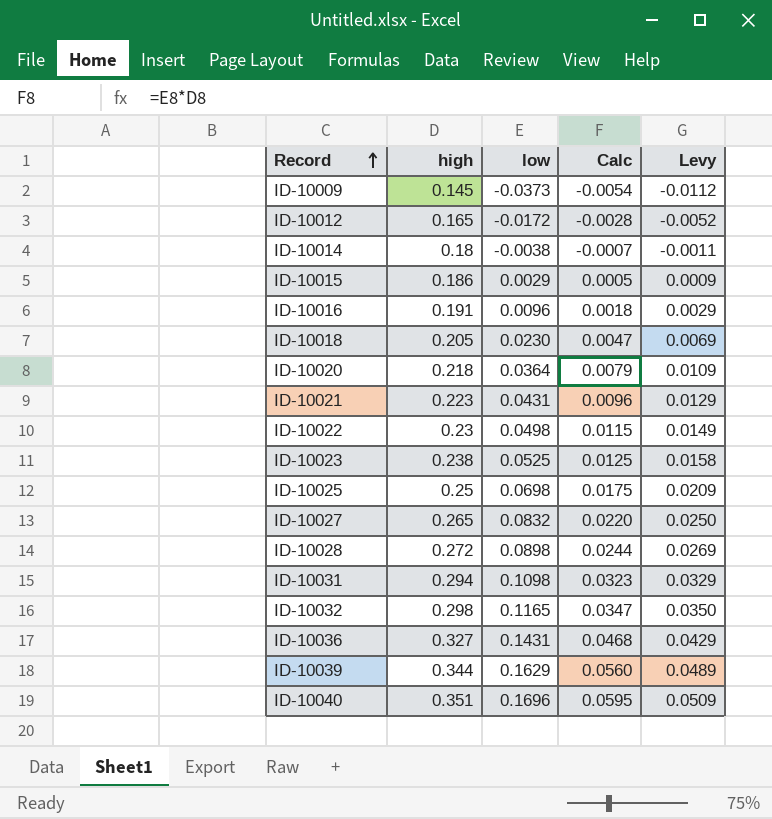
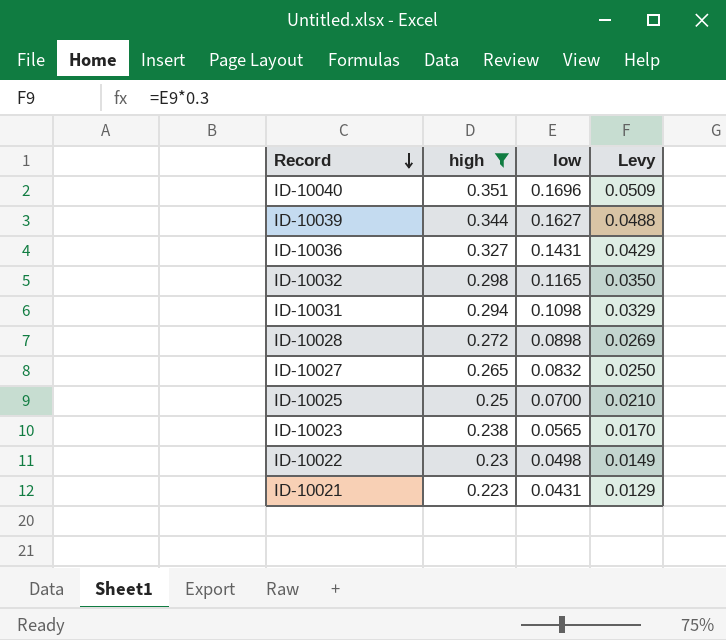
filter: none -> high >= 0.223
row order: Record ascending -> Record descending
column Calc | formula: [high] * [low] -> none
ID-10039 | low: 0.1629 -> 0.1627
ID-10039 | Levy: 0.0489 -> 0.0488
ID-10025 | low: 0.0698 -> 0.0700
ID-10025 | Levy: 0.0209 -> 0.0210
ID-10023 | low: 0.0525 -> 0.0565
ID-10023 | Levy: 0.0158 -> 0.0170

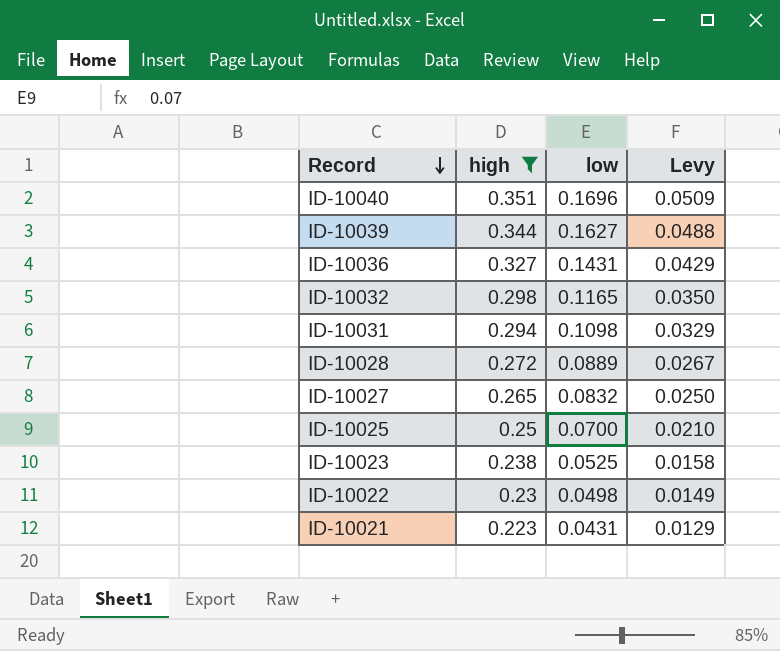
ID-10028 | low: 0.0898 -> 0.0889
ID-10028 | Levy: 0.0269 -> 0.0267
ID-10023 | low: 0.0565 -> 0.0525
ID-10023 | Levy: 0.0170 -> 0.0158

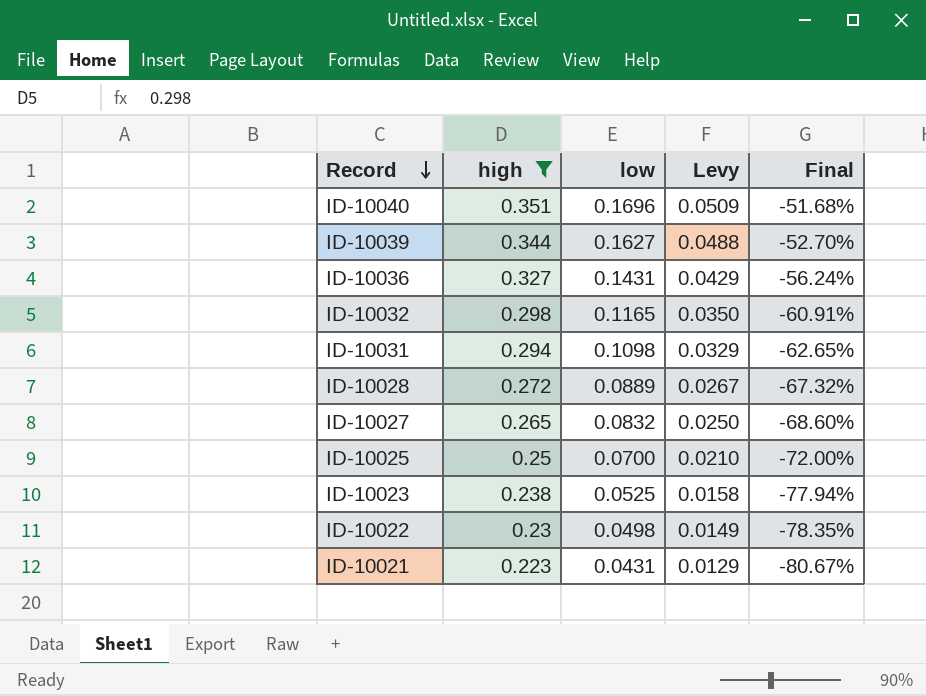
column Final | formula: none -> ([low] - [high]) / [high]

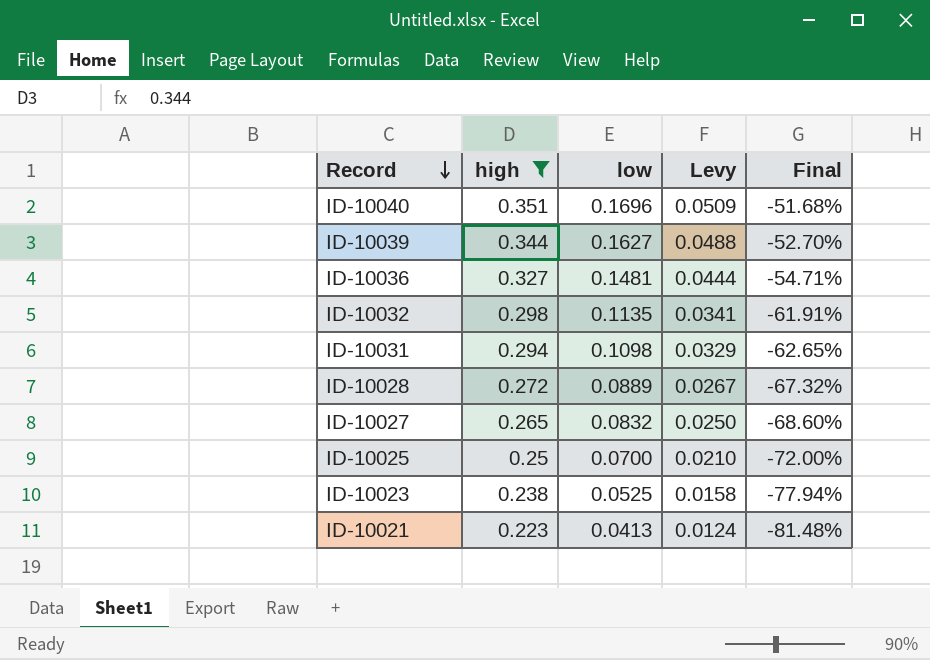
row ID-10022: 0.23 | 0.0498 | 0.0149 | -78.35% -> none
ID-10036 | low: 0.1431 -> 0.1481
ID-10036 | Levy: 0.0429 -> 0.0444
ID-10036 | Final: -56.24% -> -54.71%
ID-10032 | low: 0.1165 -> 0.1135
ID-10032 | Levy: 0.0350 -> 0.0341
ID-10032 | Final: -60.91% -> -61.91%
ID-10021 | low: 0.0431 -> 0.0413
ID-10021 | Levy: 0.0129 -> 0.0124
ID-10021 | Final: -80.67% -> -81.48%

